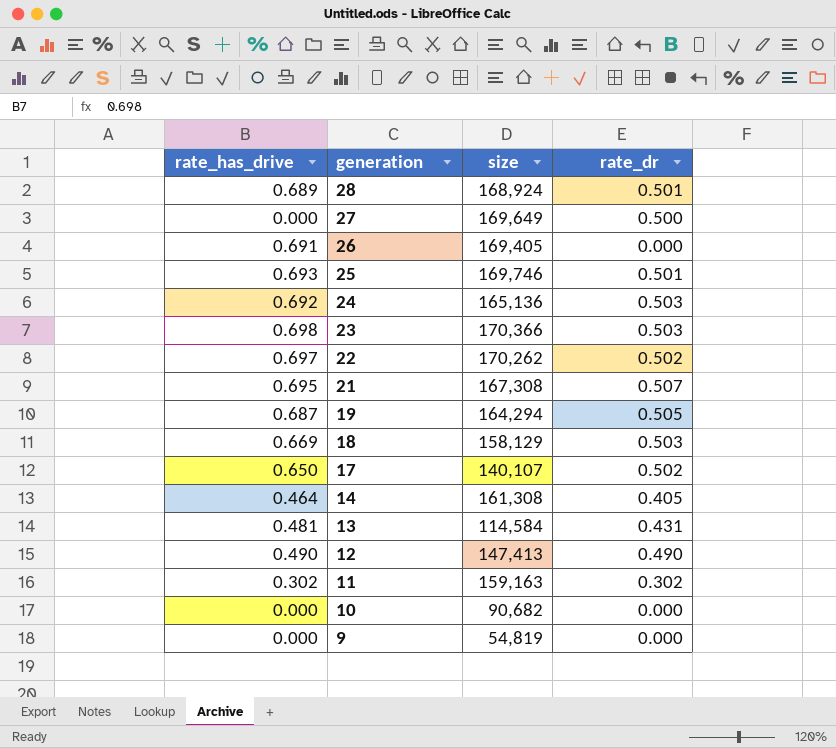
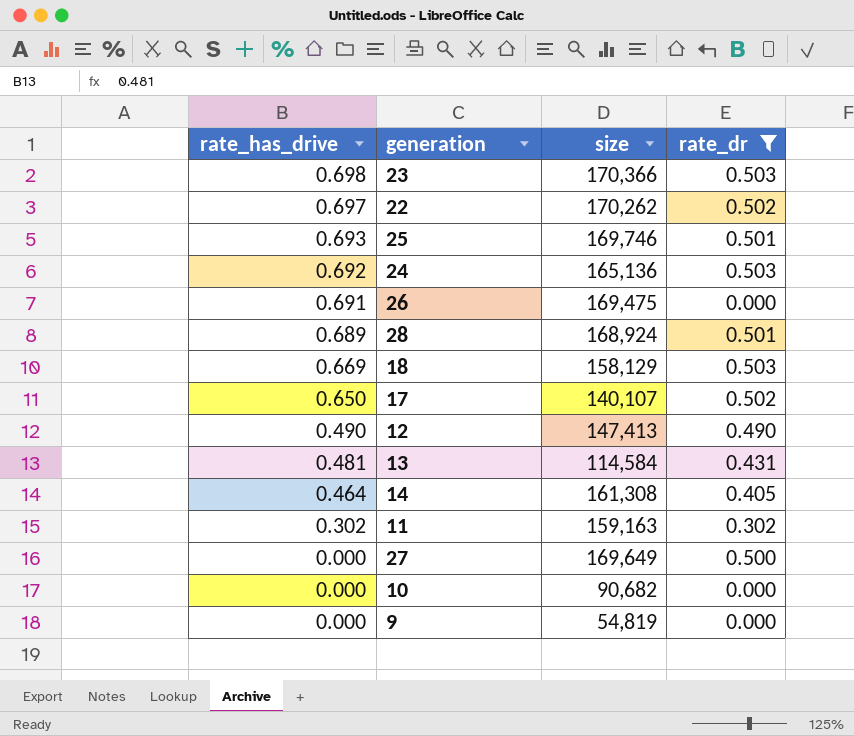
filter: none -> rate_dr <= 0.503
row order: generation descending -> rate_has_drive descending
26 | size: 169,405 -> 169,475

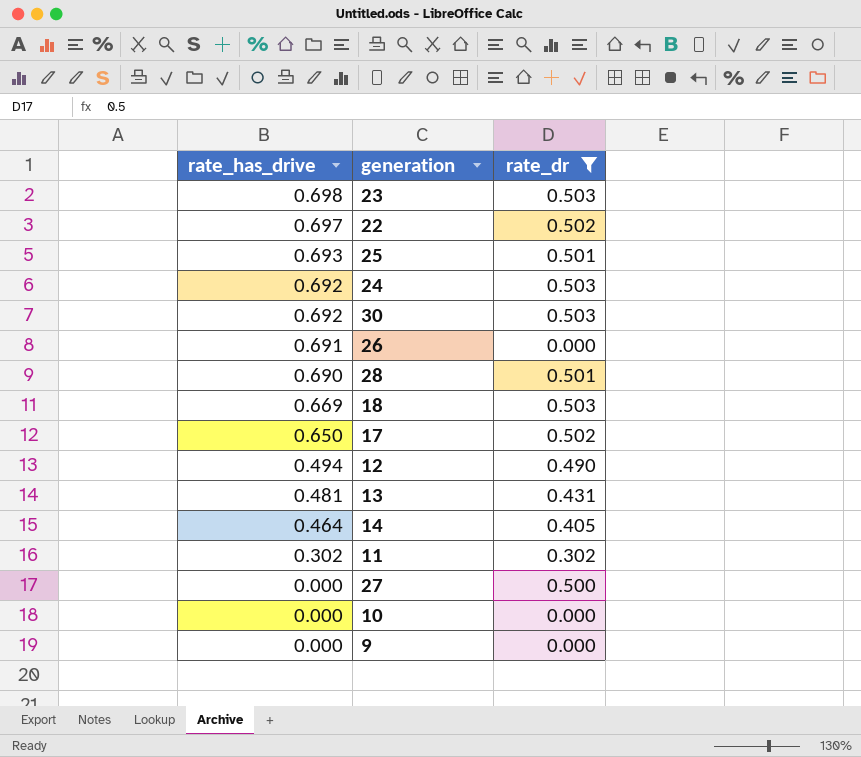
column size | position: 3 -> none
row 30: none -> 0.692 | 0.503
28 | rate_has_drive: 0.689 -> 0.690
12 | rate_has_drive: 0.490 -> 0.494

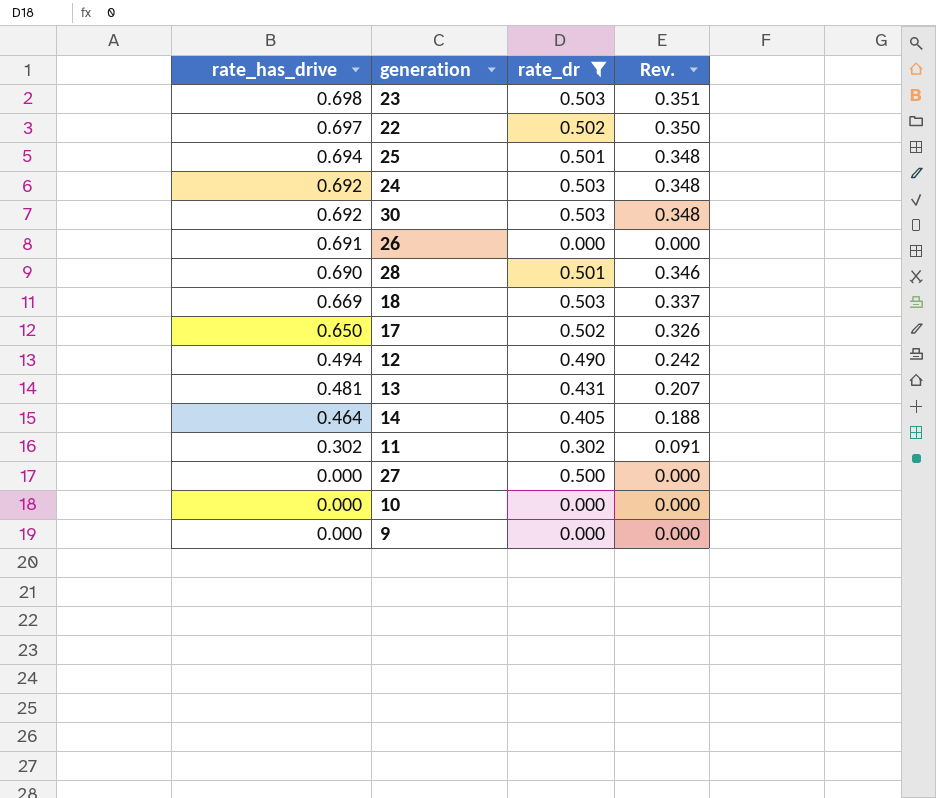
column Rev. | formula: none -> [rate_has_drive] * [rate_dr]
25 | rate_has_drive: 0.693 -> 0.694

